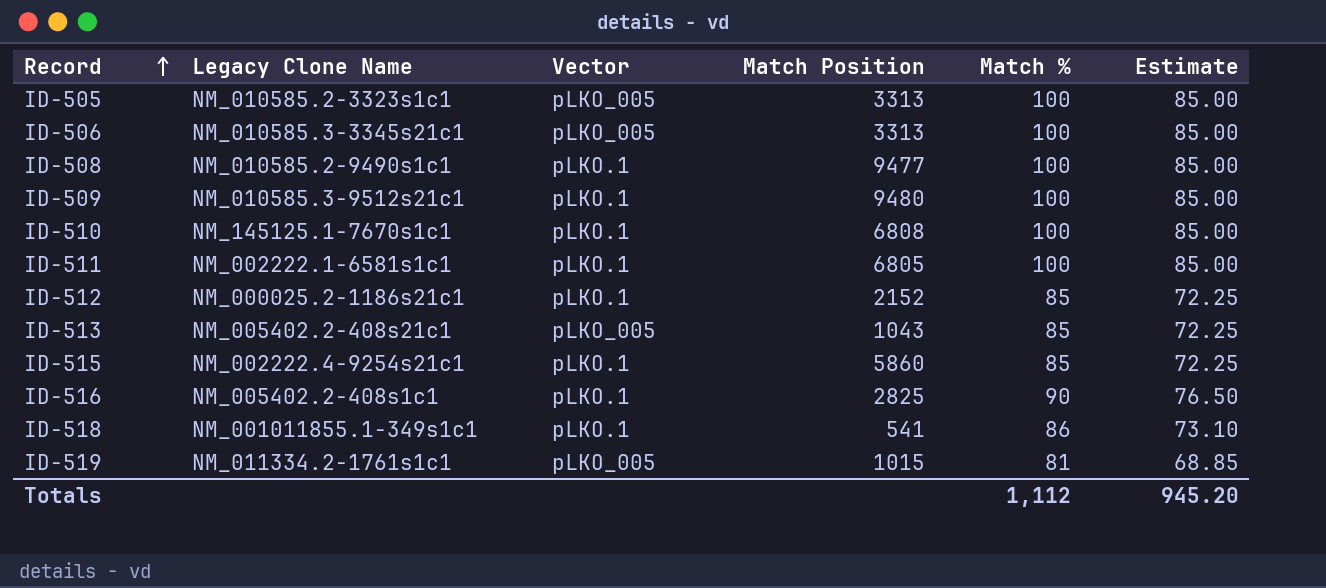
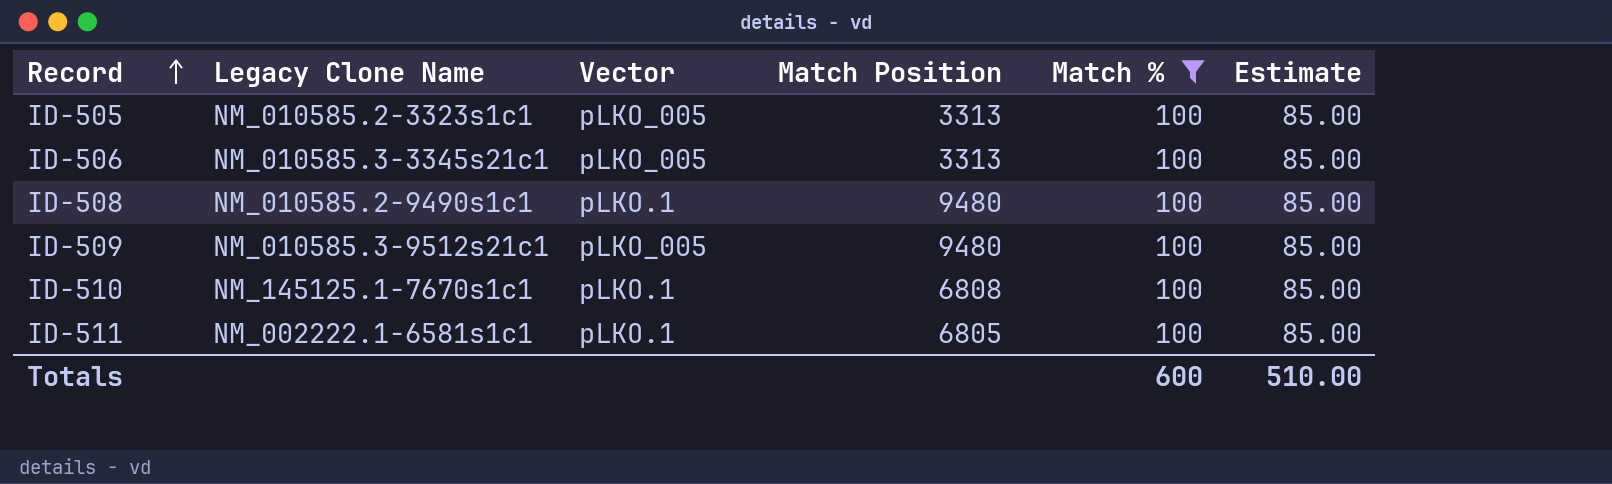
filter: none -> Match % = 100
ID-508 | Match Position: 9477 -> 9480
ID-509 | Vector: pLKO.1 -> pLKO_005
Totals | Match %: 1,112 -> 600
Totals | Estimate: 945.20 -> 510.00

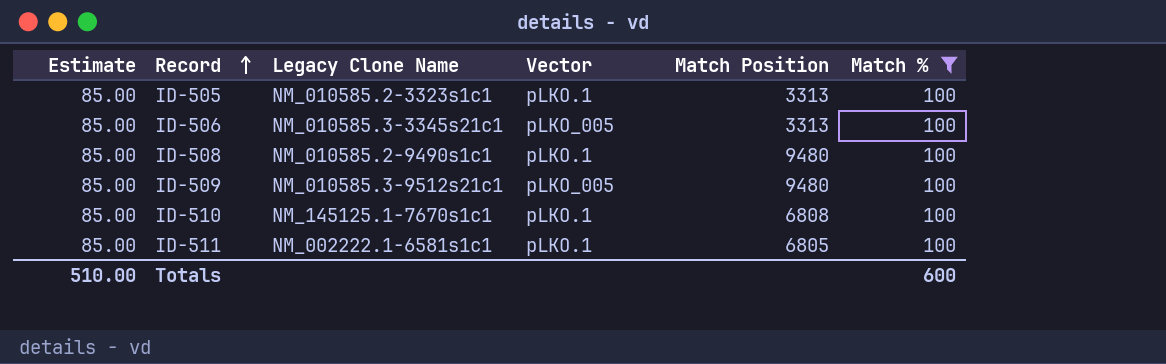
column Estimate | position: 6 -> 1
ID-505 | Vector: pLKO_005 -> pLKO.1

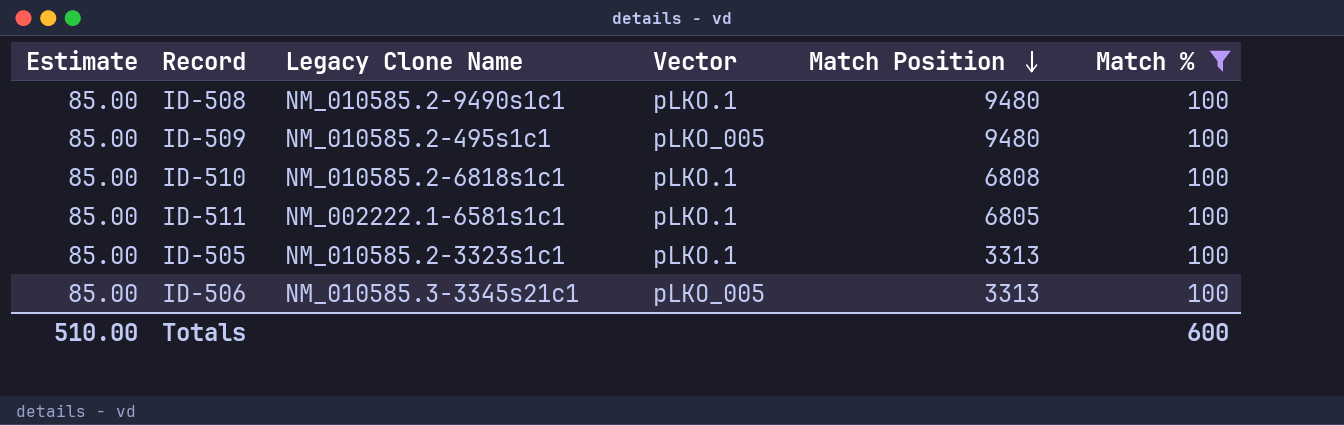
row order: Record ascending -> Match Position descending
ID-509 | Legacy Clone Name: NM_010585.3-9512s21c1 -> NM_010585.2-495s1c1
ID-510 | Legacy Clone Name: NM_145125.1-7670s1c1 -> NM_010585.2-6818s1c1

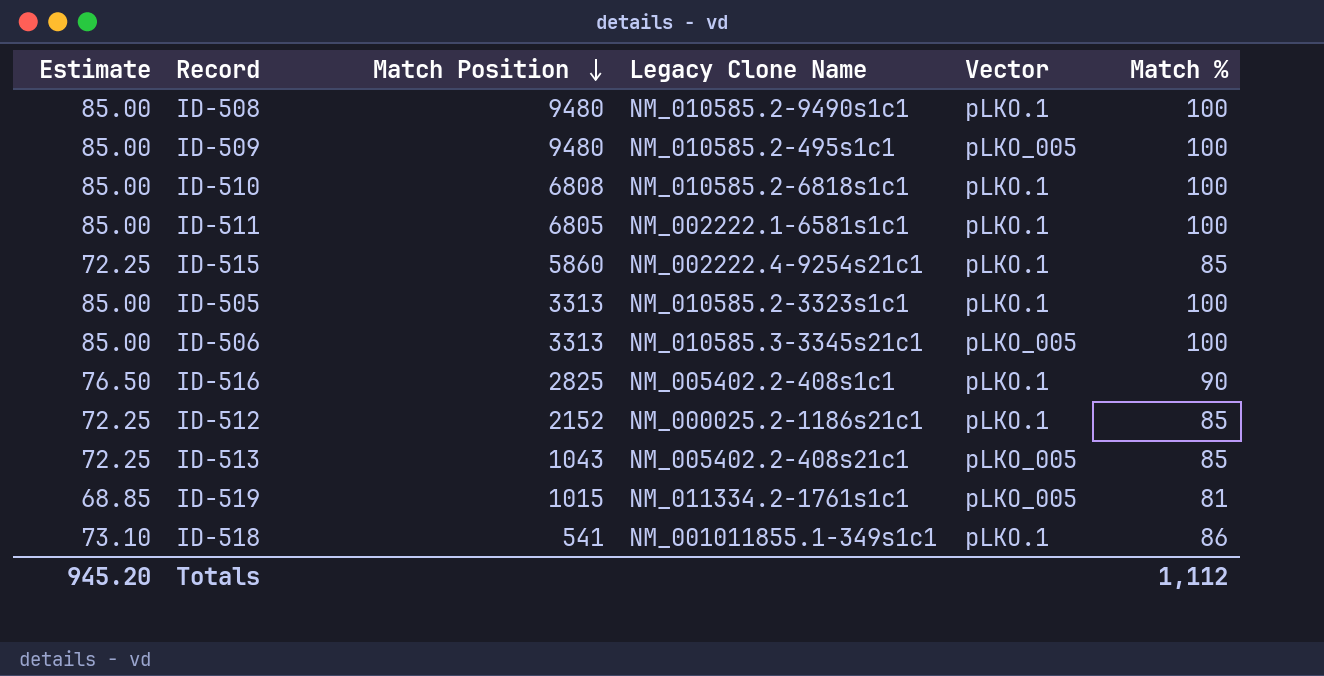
filter: Match % = 100 -> none
column Match Position | position: 5 -> 3
Totals | Estimate: 510.00 -> 945.20
Totals | Match %: 600 -> 1,112

